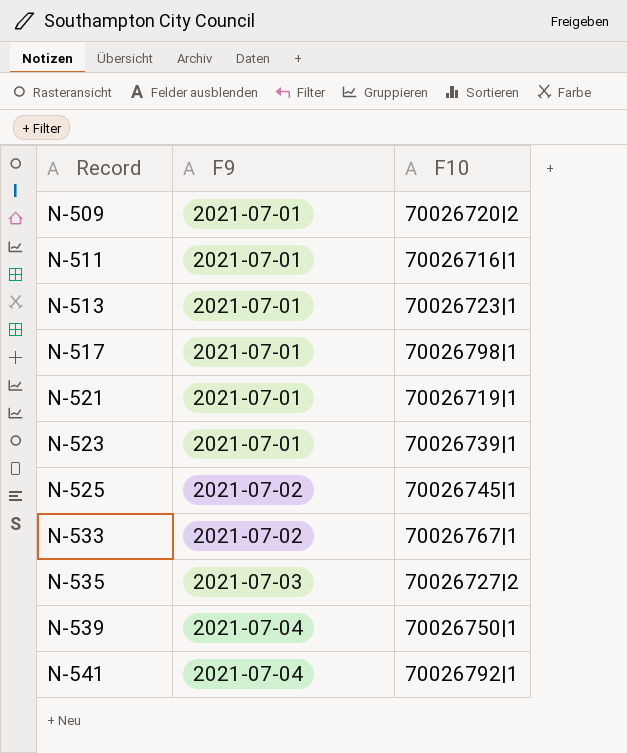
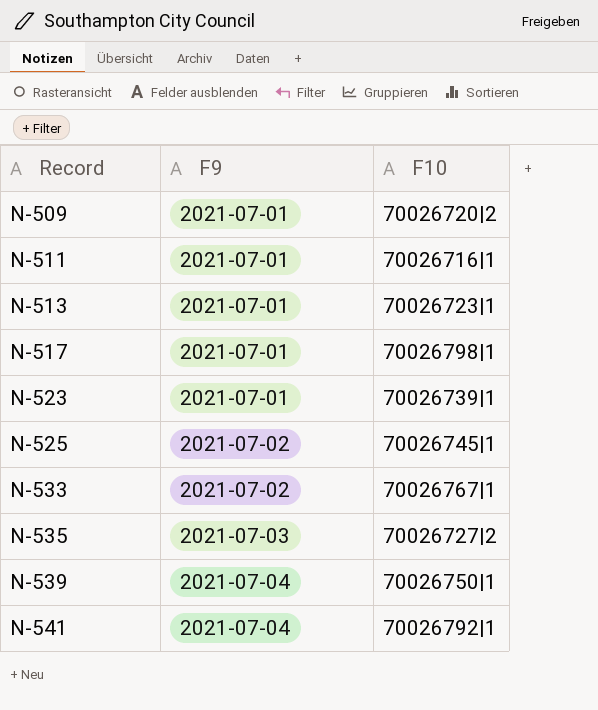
row N-521: 2021-07-01 | 70026719|1 -> none

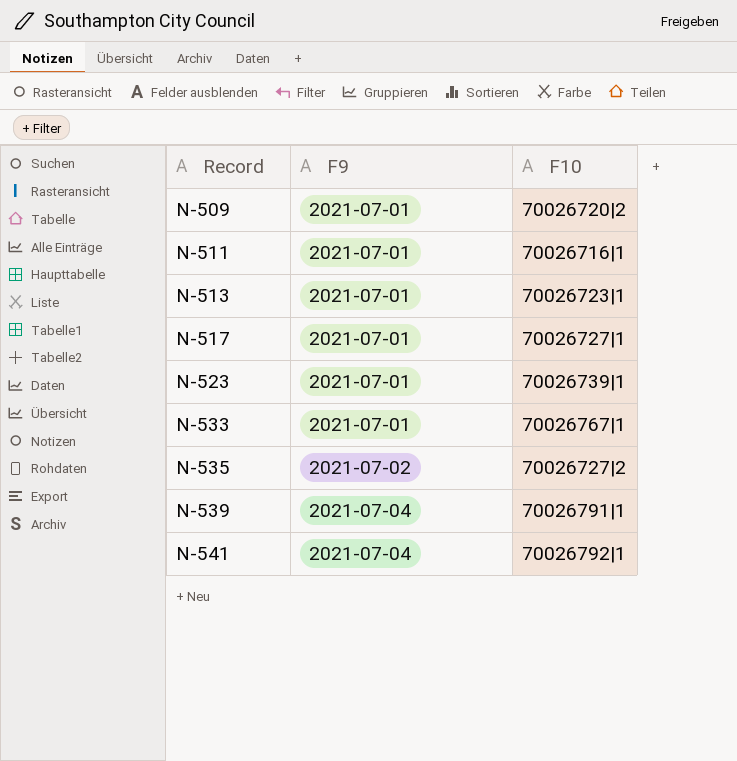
row N-525: 2021-07-02 | 70026745|1 -> none
N-517 | F10: 70026798|1 -> 70026727|1
N-533 | F9: 2021-07-02 -> 2021-07-01
N-535 | F9: 2021-07-03 -> 2021-07-02
N-539 | F10: 70026750|1 -> 70026791|1

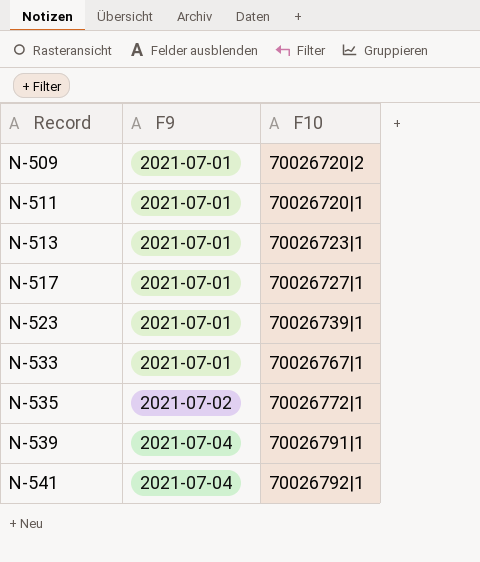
N-511 | F10: 70026716|1 -> 70026720|1
N-535 | F10: 70026727|2 -> 70026772|1

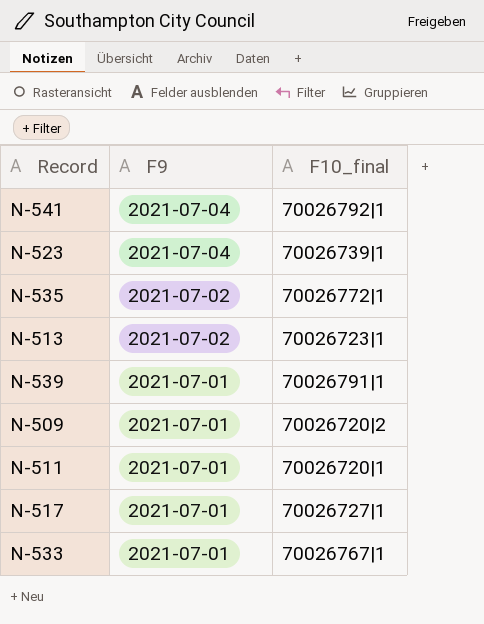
row order: Record ascending -> F9 descending
column name: F10 -> F10_final
N-523 | F9: 2021-07-01 -> 2021-07-04
N-513 | F9: 2021-07-01 -> 2021-07-02
N-539 | F9: 2021-07-04 -> 2021-07-01

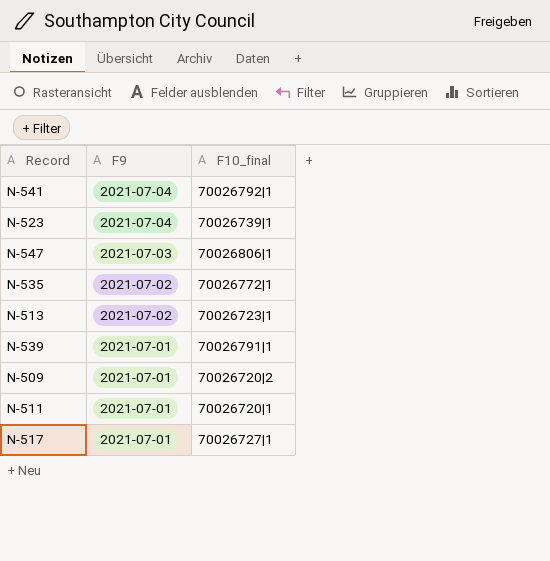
row N-533: 2021-07-01 | 70026767|1 -> none
row N-547: none -> 2021-07-03 | 70026806|1

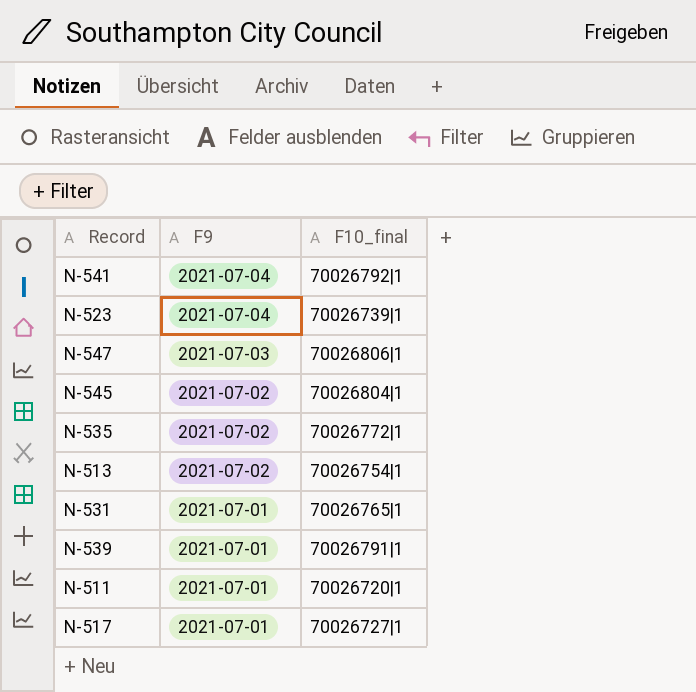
row N-509: 2021-07-01 | 70026720|2 -> none
row N-545: none -> 2021-07-02 | 70026804|1
N-513 | F10_final: 70026723|1 -> 70026754|1
row N-531: none -> 2021-07-01 | 70026765|1

